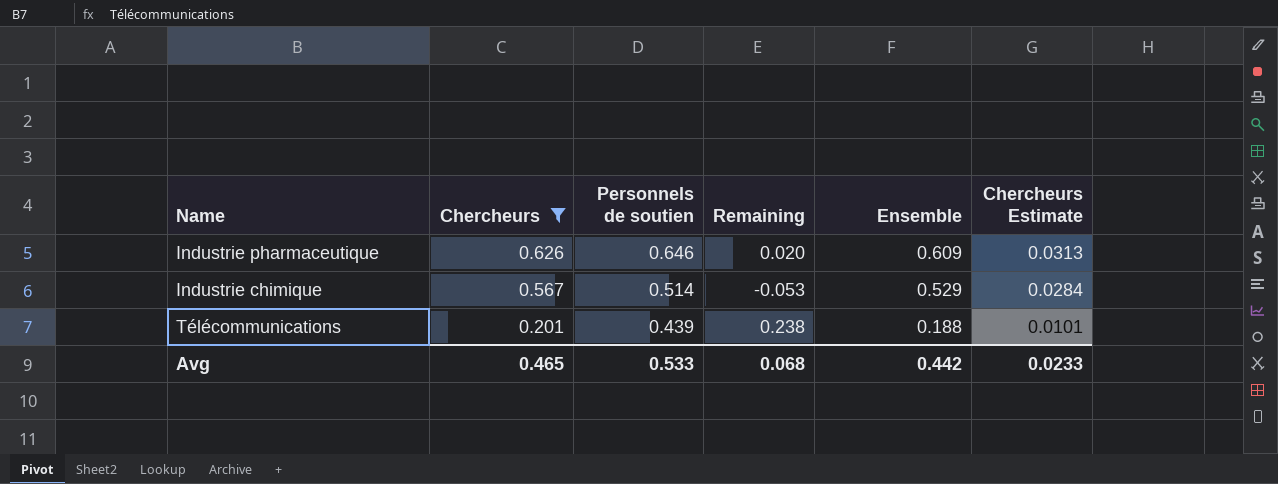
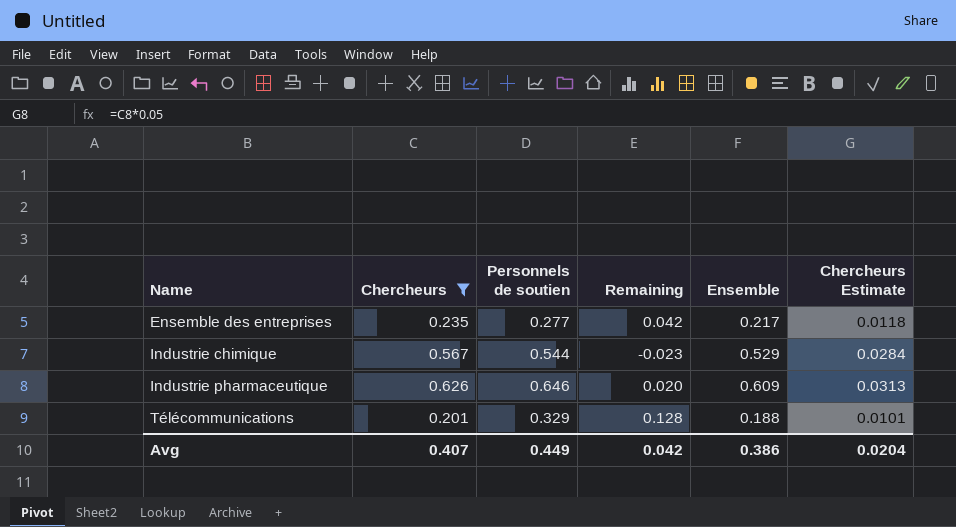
row order: Chercheurs descending -> Name ascending
row Ensemble des entreprises: none -> 0.235 | 0.277 | 0.042 | 0.217 | 0.0118
Industrie chimique | Personnels de soutien: 0.514 -> 0.544
Industrie chimique | Remaining: -0.053 -> -0.023
Télécommunications | Personnels de soutien: 0.439 -> 0.329
Télécommunications | Remaining: 0.238 -> 0.128
Avg | Chercheurs: 0.465 -> 0.407
Avg | Personnels de soutien: 0.533 -> 0.449
Avg | Remaining: 0.068 -> 0.042
Avg | Ensemble: 0.442 -> 0.386
Avg | Chercheurs Estimate: 0.0233 -> 0.0204

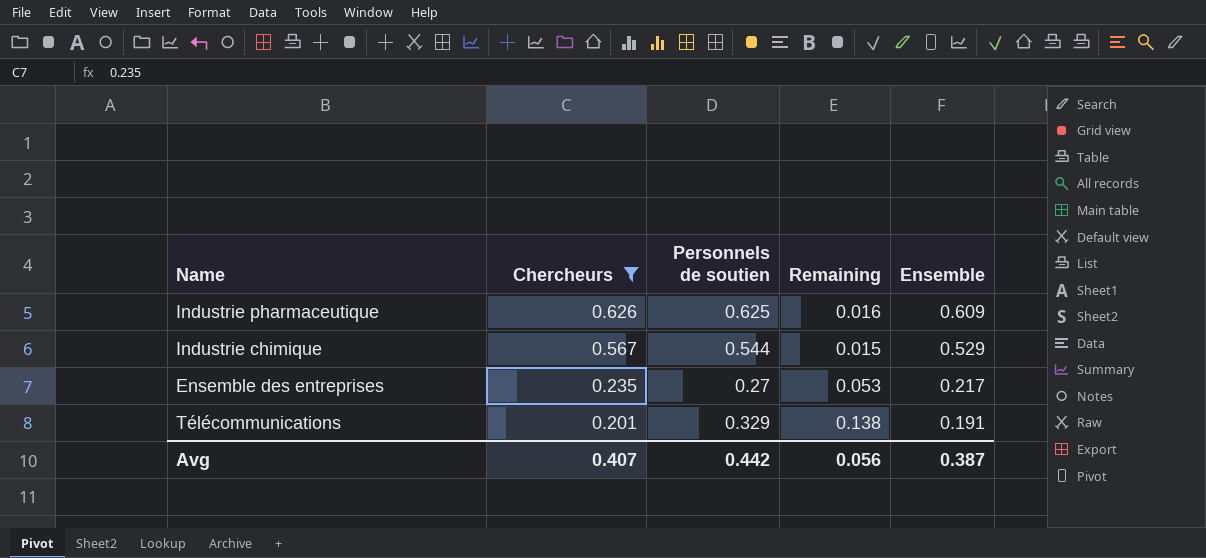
row order: Name ascending -> Chercheurs descending
column Chercheurs Estimate | formula: [Chercheurs] * 0.05 -> none
column Remaining | formula: [Personnels de soutien] - [Chercheurs] -> [Personnels de soutien] - [Ensemble]
Industrie pharmaceutique | Personnels de soutien: 0.646 -> 0.625
Ensemble des entreprises | Personnels de soutien: 0.277 -> 0.27
Télécommunications | Ensemble: 0.188 -> 0.191
Avg | Personnels de soutien: 0.449 -> 0.442
Avg | Remaining: 0.042 -> 0.056
Avg | Ensemble: 0.386 -> 0.387

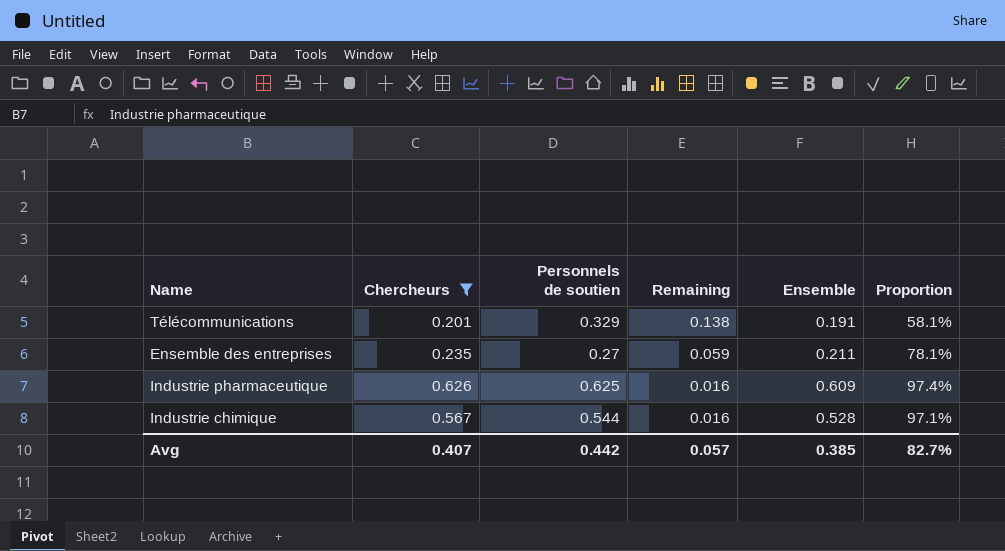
row order: Chercheurs descending -> Remaining descending
column Proportion | formula: none -> [Ensemble] / [Personnels de soutien]
Ensemble des entreprises | Remaining: 0.053 -> 0.059
Ensemble des entreprises | Ensemble: 0.217 -> 0.211
Industrie chimique | Remaining: 0.015 -> 0.016
Industrie chimique | Ensemble: 0.529 -> 0.528
Avg | Remaining: 0.056 -> 0.057
Avg | Ensemble: 0.387 -> 0.385

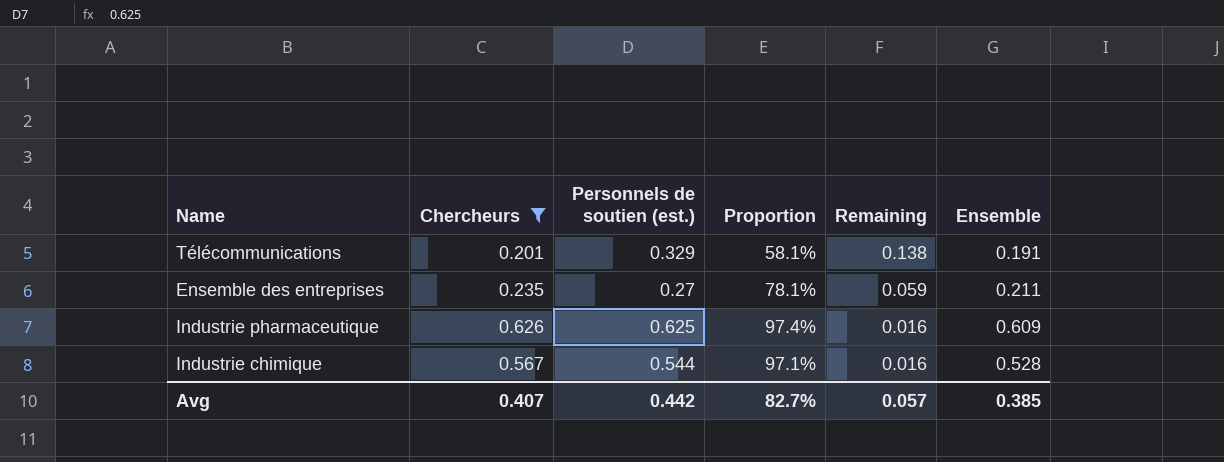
column name: Personnels de soutien -> Personnels de soutien (est.)
column Proportion | position: 6 -> 4

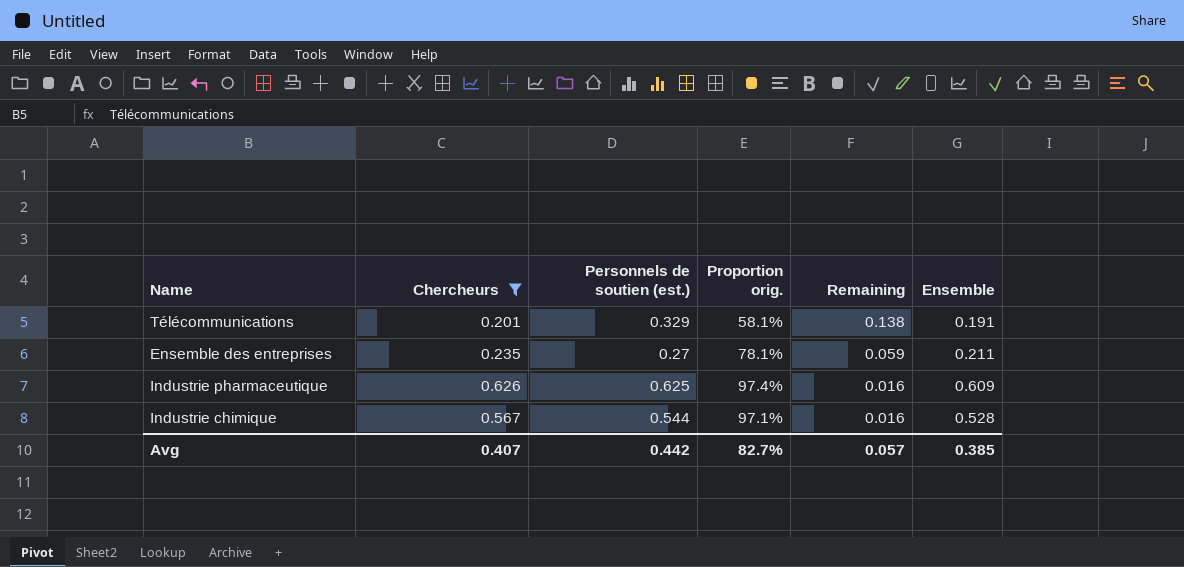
column name: Proportion -> Proportion orig.

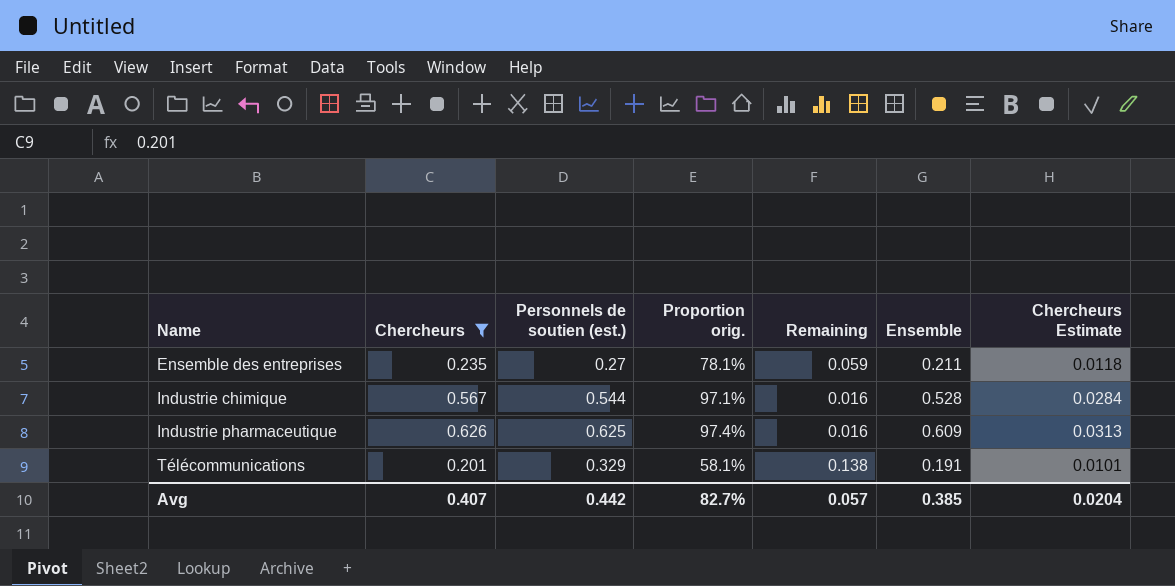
row order: Remaining descending -> Name ascending
column Chercheurs Estimate | formula: none -> [Chercheurs] * 0.05

